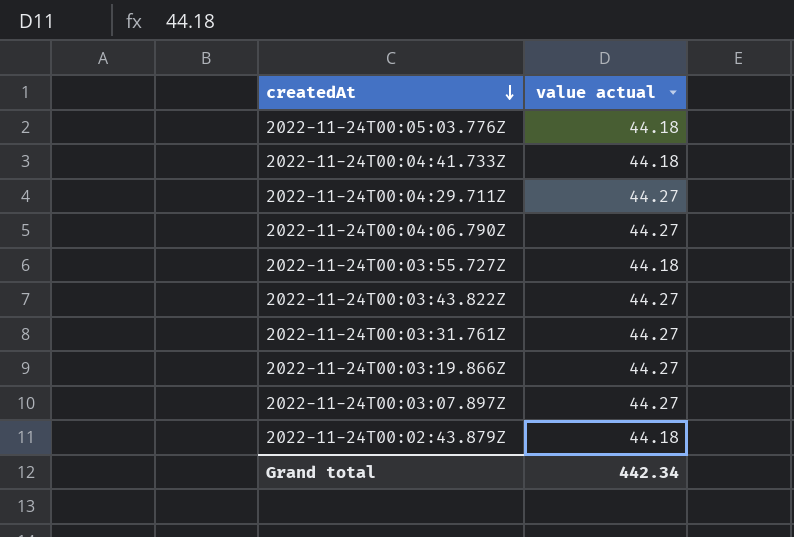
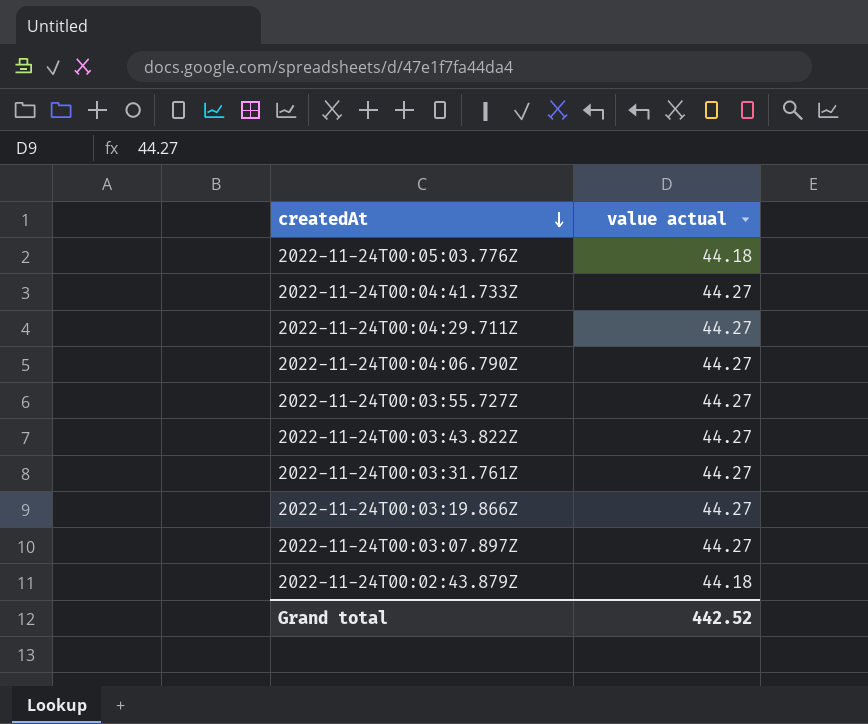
2022-11-24T00:04:41.733Z | value actual: 44.18 -> 44.27
2022-11-24T00:03:55.727Z | value actual: 44.18 -> 44.27
Grand total | value actual: 442.34 -> 442.52

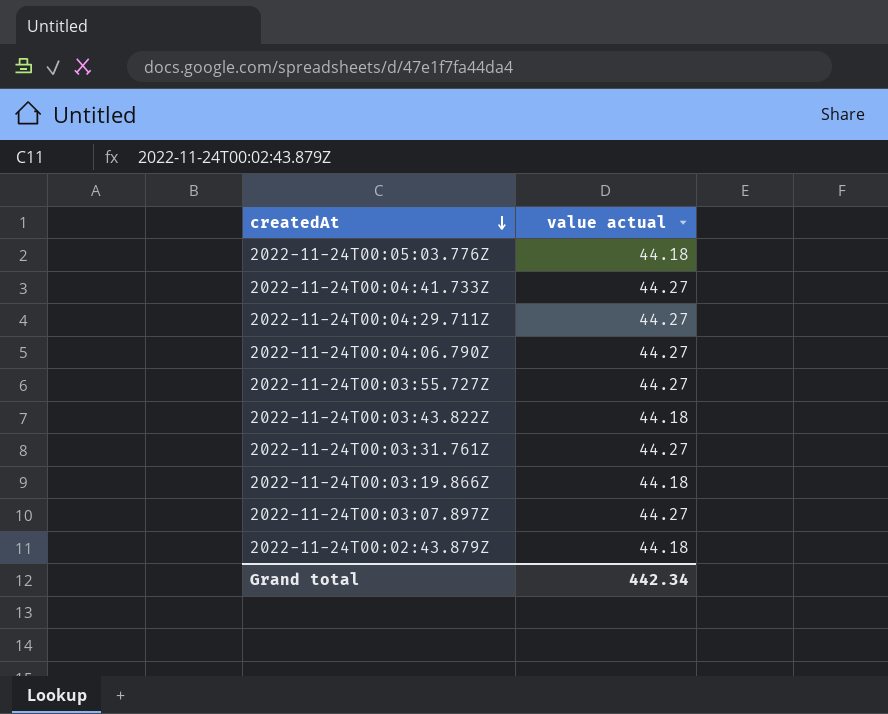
2022-11-24T00:03:43.822Z | value actual: 44.27 -> 44.18
2022-11-24T00:03:19.866Z | value actual: 44.27 -> 44.18
Grand total | value actual: 442.52 -> 442.34

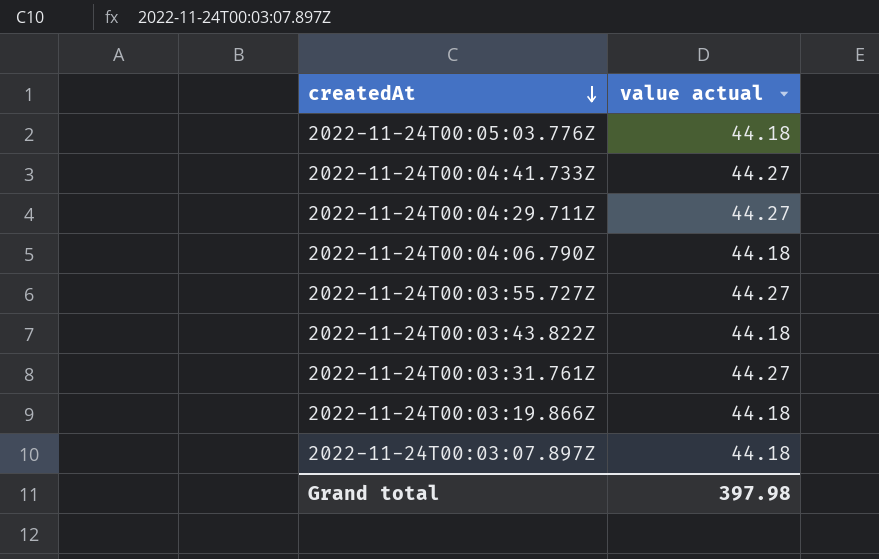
row 2022-11-24T00:02:43.879Z: 44.18 -> none
2022-11-24T00:04:06.790Z | value actual: 44.27 -> 44.18
2022-11-24T00:03:07.897Z | value actual: 44.27 -> 44.18
Grand total | value actual: 442.34 -> 397.98

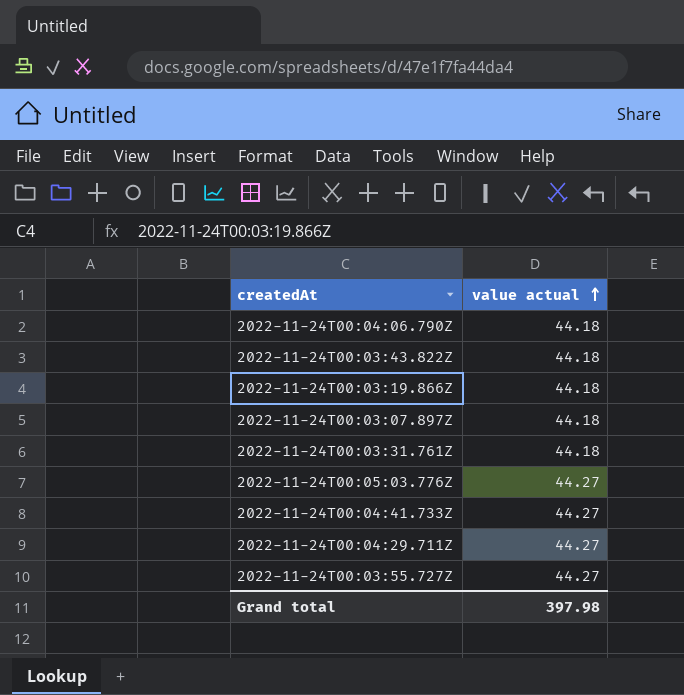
row order: createdAt descending -> value actual ascending
2022-11-24T00:03:31.761Z | value actual: 44.27 -> 44.18
2022-11-24T00:05:03.776Z | value actual: 44.18 -> 44.27

